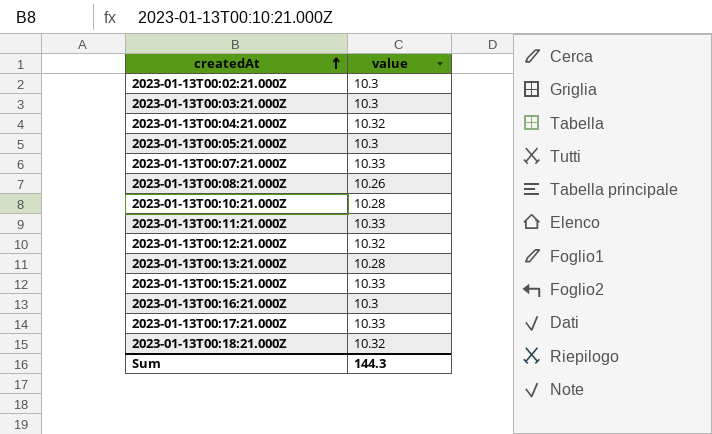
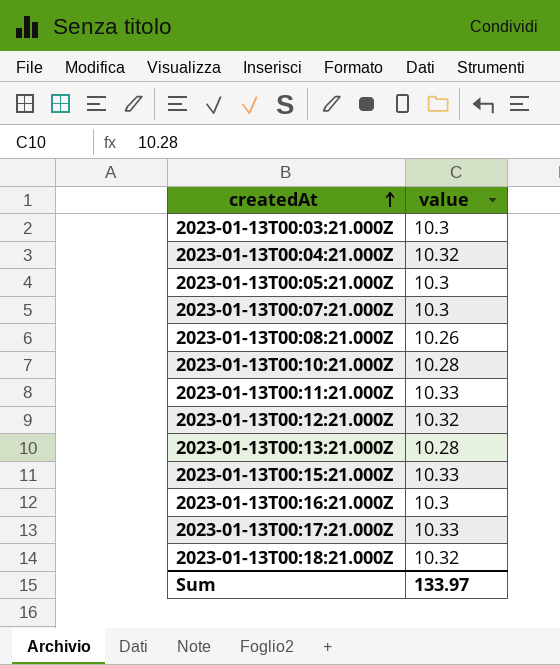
row 2023-01-13T00:02:21.000Z: 10.3 -> none
2023-01-13T00:07:21.000Z | value: 10.33 -> 10.3
Sum | value: 144.3 -> 133.97

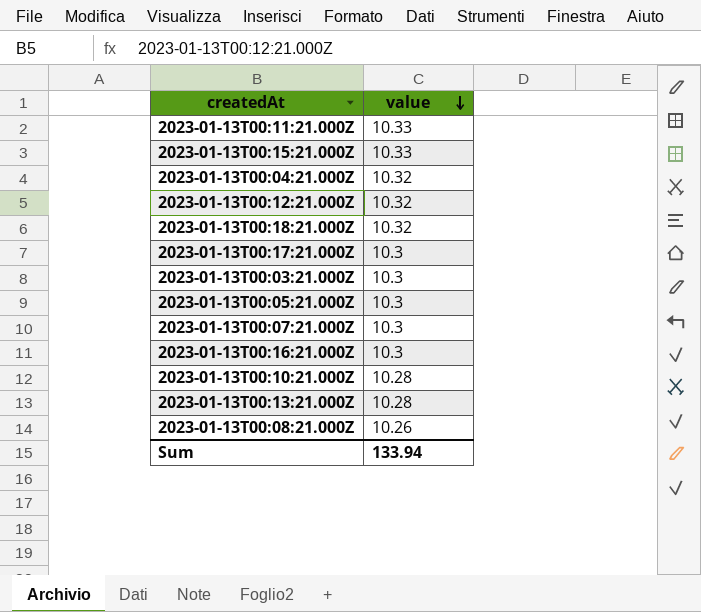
row order: createdAt ascending -> value descending
2023-01-13T00:17:21.000Z | value: 10.33 -> 10.3
Sum | value: 133.97 -> 133.94

